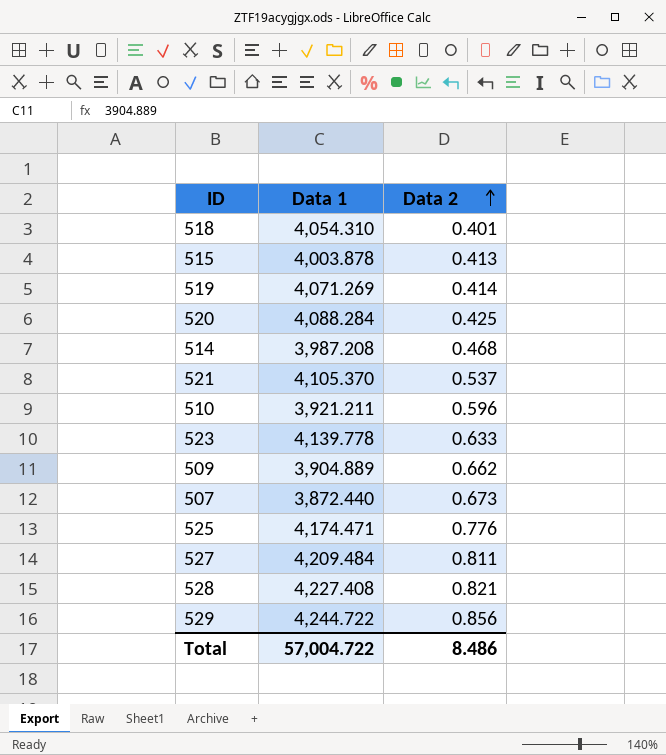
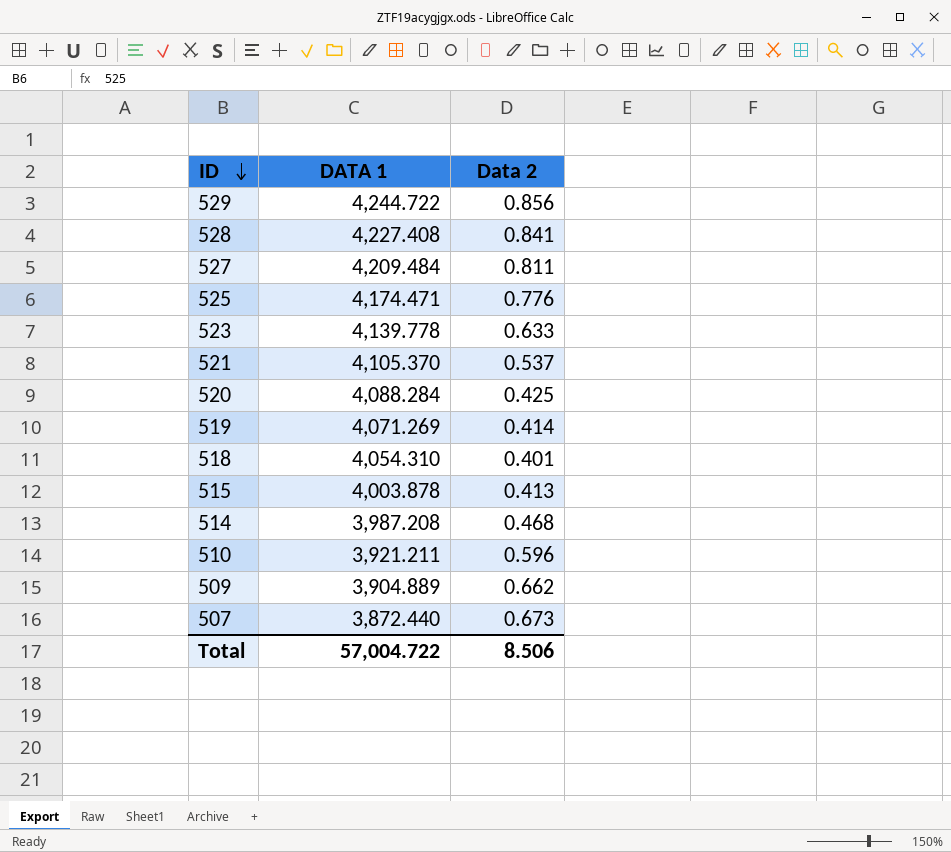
row order: Data 2 ascending -> ID descending
column name: Data 1 -> DATA 1
528 | Data 2: 0.821 -> 0.841
Total | Data 2: 8.486 -> 8.506

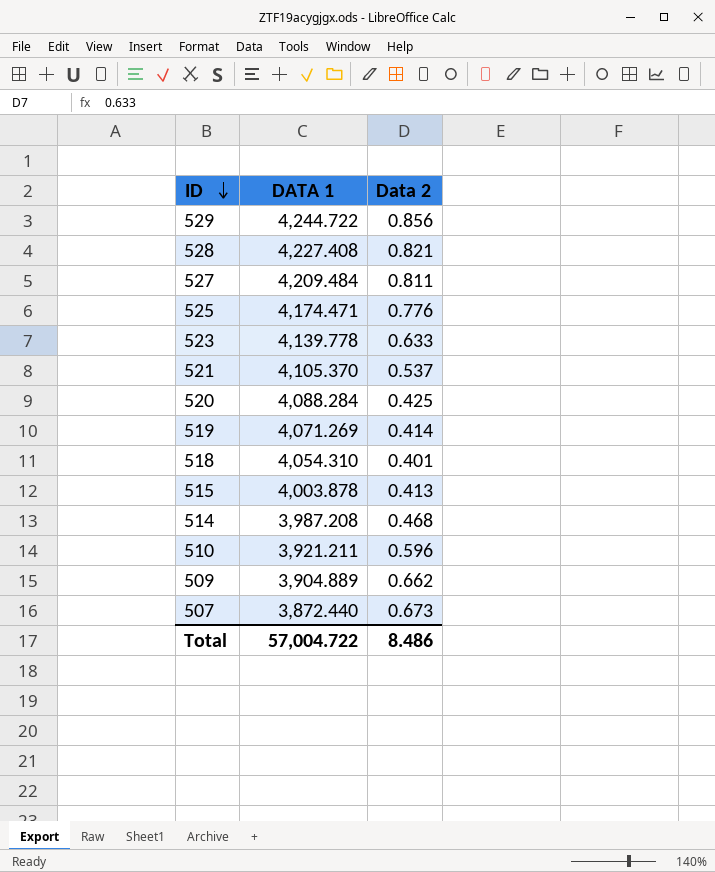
528 | Data 2: 0.841 -> 0.821
Total | Data 2: 8.506 -> 8.486

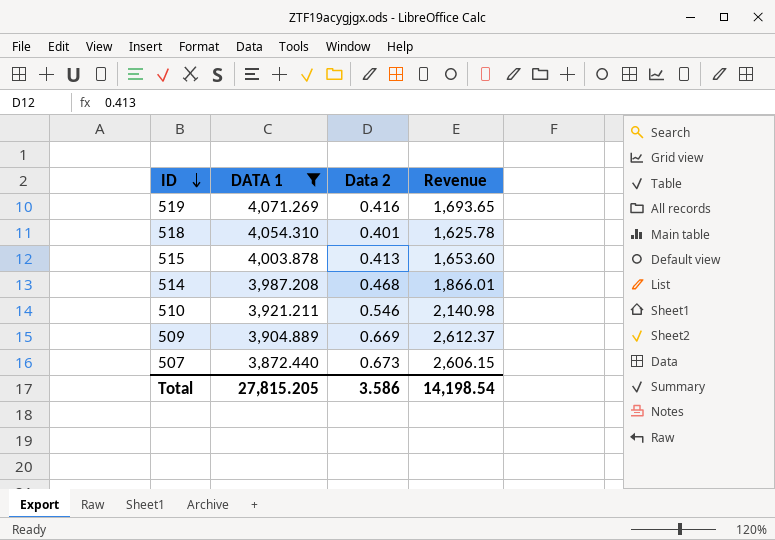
filter: none -> DATA 1 <= 4,071.269
column Revenue | formula: none -> [DATA 1] * [Data 2]
519 | Data 2: 0.414 -> 0.416
510 | Data 2: 0.596 -> 0.546
509 | Data 2: 0.662 -> 0.669
Total | DATA 1: 57,004.722 -> 27,815.205
Total | Data 2: 8.486 -> 3.586

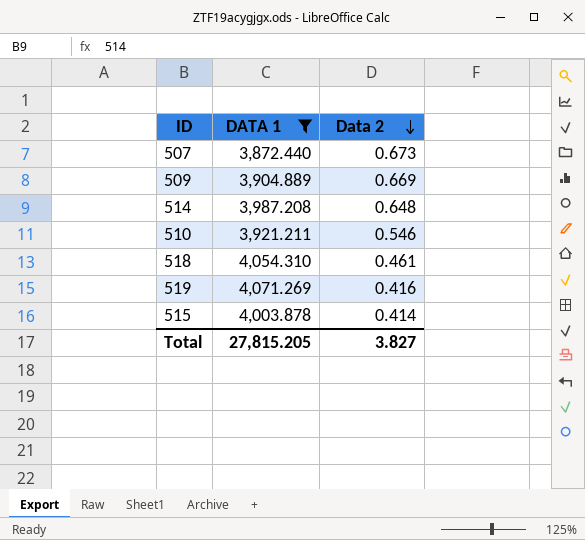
row order: ID descending -> Data 2 descending
column Revenue | formula: [DATA 1] * [Data 2] -> none
514 | Data 2: 0.468 -> 0.648
518 | Data 2: 0.401 -> 0.461
515 | Data 2: 0.413 -> 0.414
Total | Data 2: 3.586 -> 3.827

